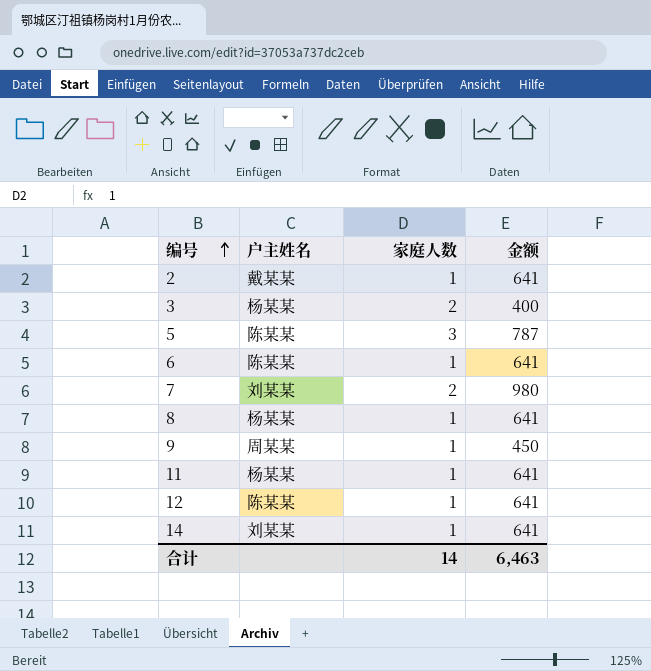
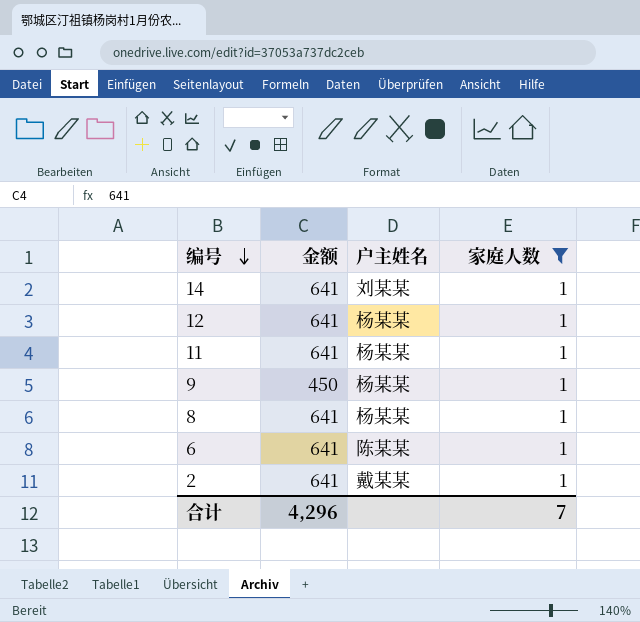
filter: none -> 家庭人数 = 1
row order: 编号 ascending -> 编号 descending
column 金额 | position: 4 -> 2
12 | 户主姓名: 陈某某 -> 杨某某
9 | 户主姓名: 周某某 -> 杨某某
合计 | 金额: 6,463 -> 4,296
合计 | 家庭人数: 14 -> 7

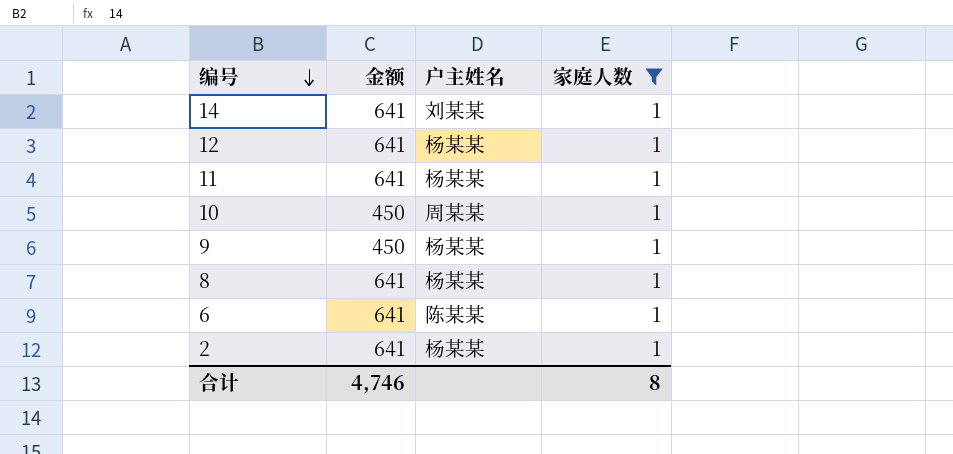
row 10: none -> 450 | 周某某 | 1
2 | 户主姓名: 戴某某 -> 杨某某
合计 | 金额: 4,296 -> 4,746
合计 | 家庭人数: 7 -> 8

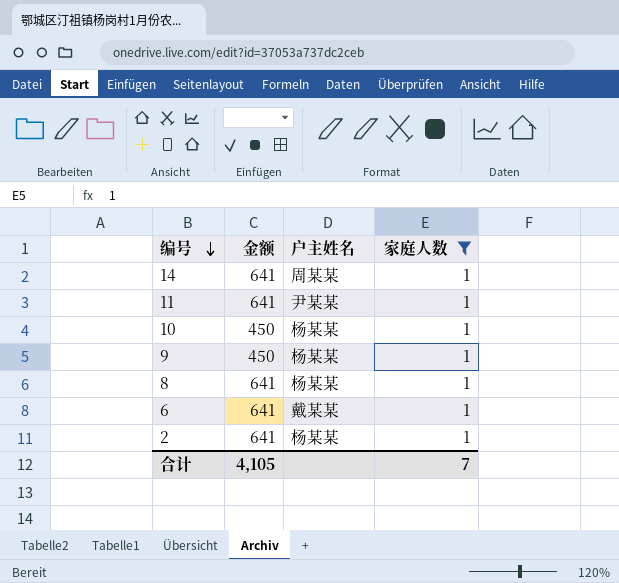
row 12: 641 | 杨某某 | 1 -> none
14 | 户主姓名: 刘某某 -> 周某某
11 | 户主姓名: 杨某某 -> 尹某某
10 | 户主姓名: 周某某 -> 杨某某
6 | 户主姓名: 陈某某 -> 戴某某
合计 | 金额: 4,746 -> 4,105
合计 | 家庭人数: 8 -> 7

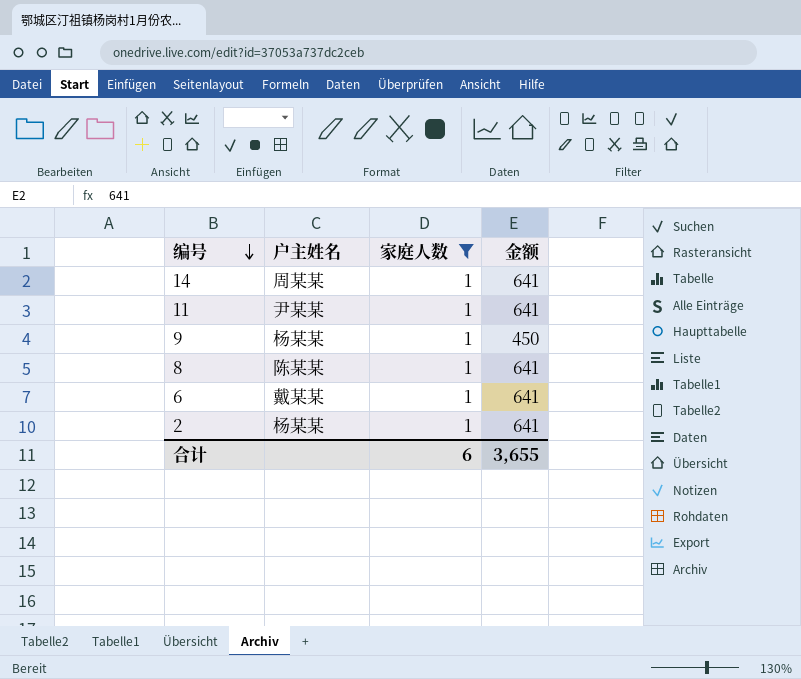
column 金额 | position: 2 -> 4
row 10: 450 | 杨某某 | 1 -> none
8 | 户主姓名: 杨某某 -> 陈某某
合计 | 家庭人数: 7 -> 6
合计 | 金额: 4,105 -> 3,655

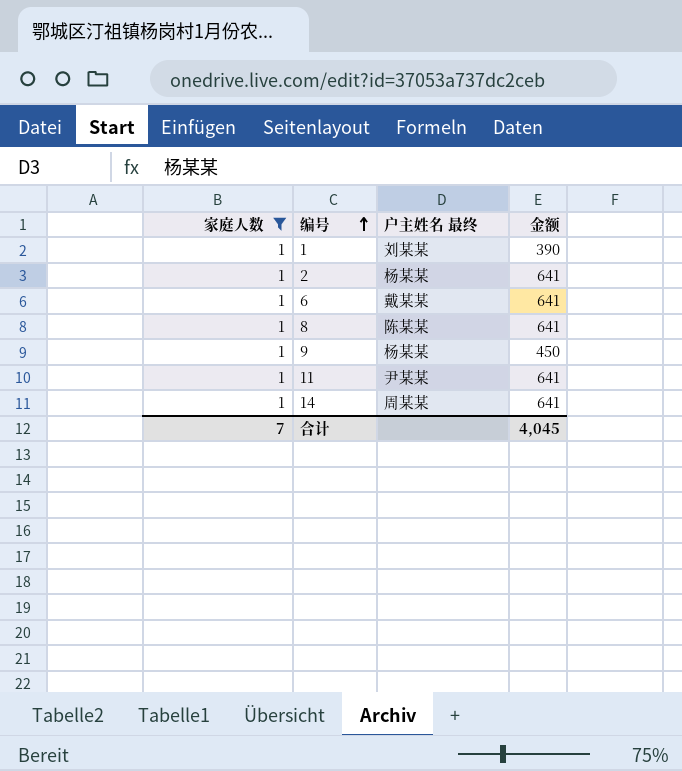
row order: 编号 descending -> 编号 ascending
column 家庭人数 | position: 3 -> 1
column name: 户主姓名 -> 户主姓名 最终
row 1: none -> 1 | 刘某某 | 390
合计 | 家庭人数: 6 -> 7
合计 | 金额: 3,655 -> 4,045

